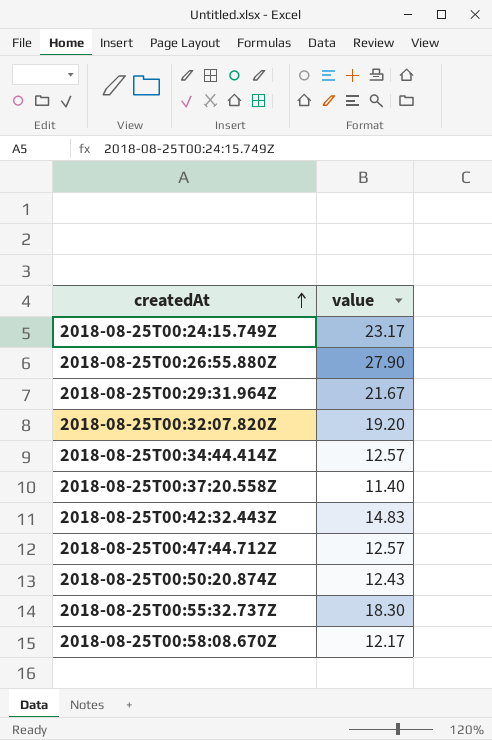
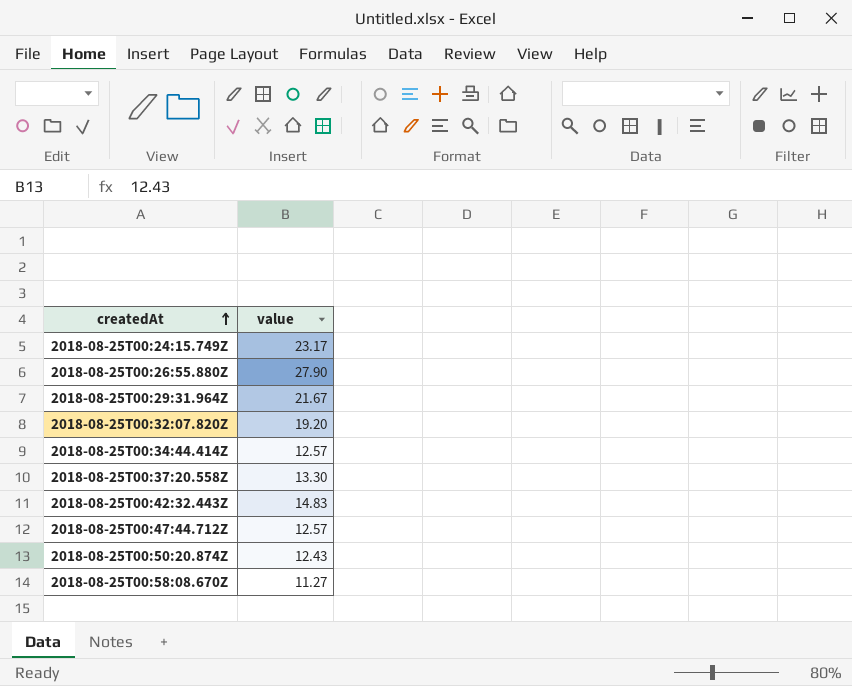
row 2018-08-25T00:55:32.737Z: 18.30 -> none
2018-08-25T00:37:20.558Z | value: 11.40 -> 13.30
2018-08-25T00:58:08.670Z | value: 12.17 -> 11.27

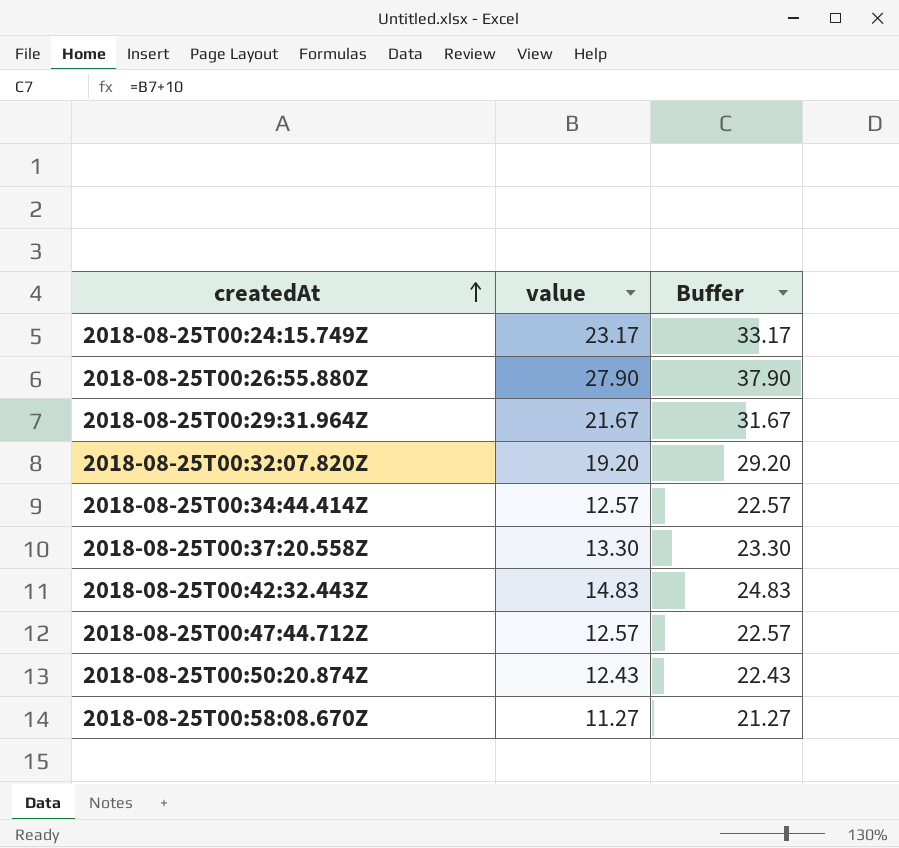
column Buffer | formula: none -> [value] + 10

